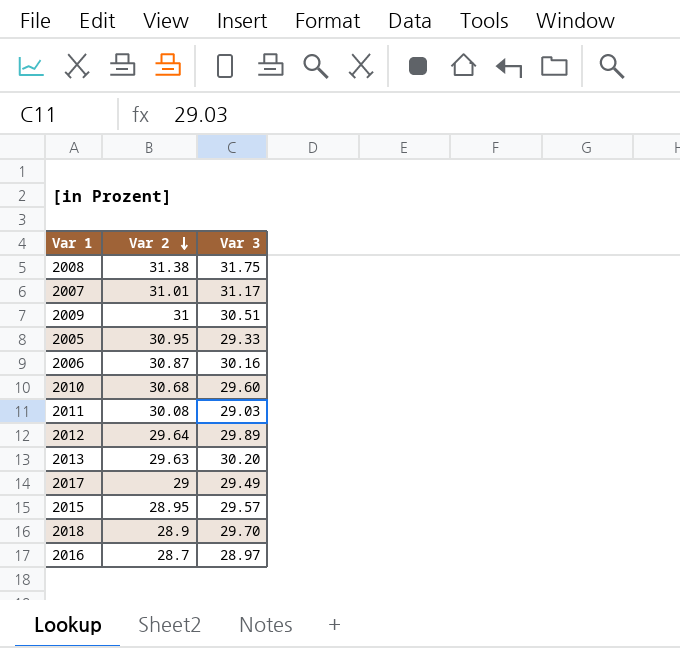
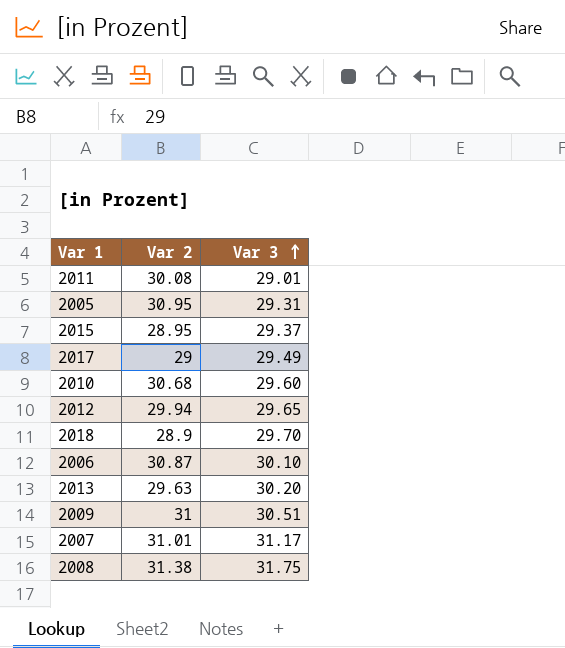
row order: Var 2 descending -> Var 3 ascending
row 2016: 28.7 | 28.97 -> none
2011 | Var 3: 29.03 -> 29.01
2005 | Var 3: 29.33 -> 29.31
2015 | Var 3: 29.57 -> 29.37
2012 | Var 2: 29.64 -> 29.94
2012 | Var 3: 29.89 -> 29.65
2006 | Var 3: 30.16 -> 30.10

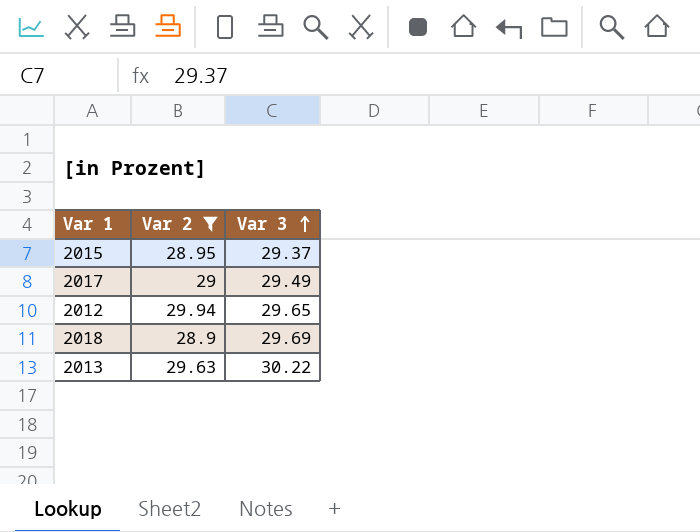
filter: none -> Var 2 <= 29.94
2018 | Var 3: 29.70 -> 29.69
2013 | Var 3: 30.20 -> 30.22

